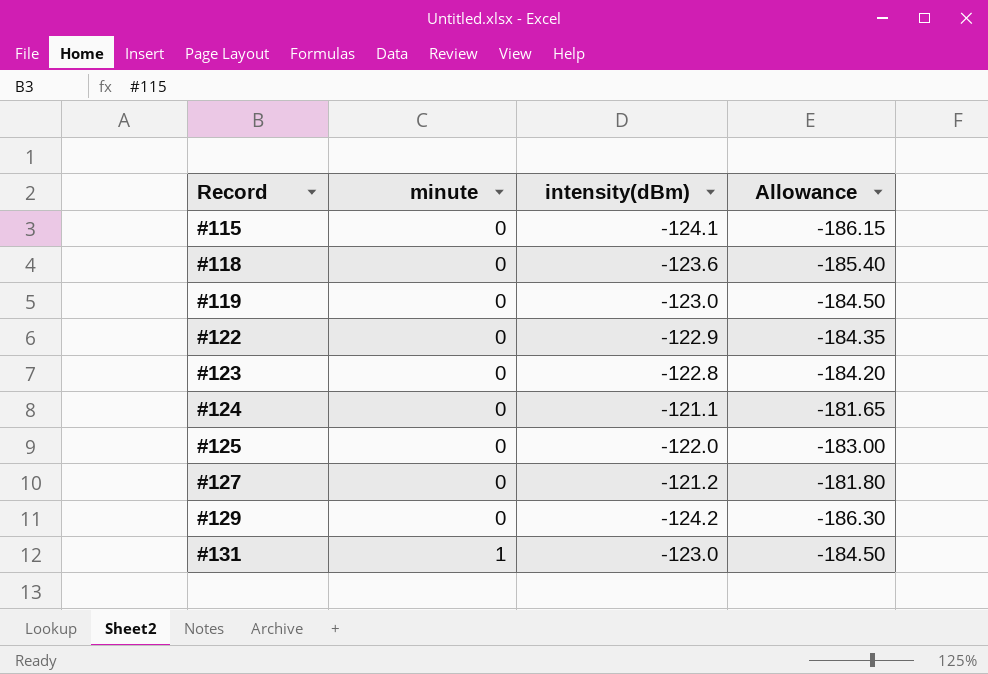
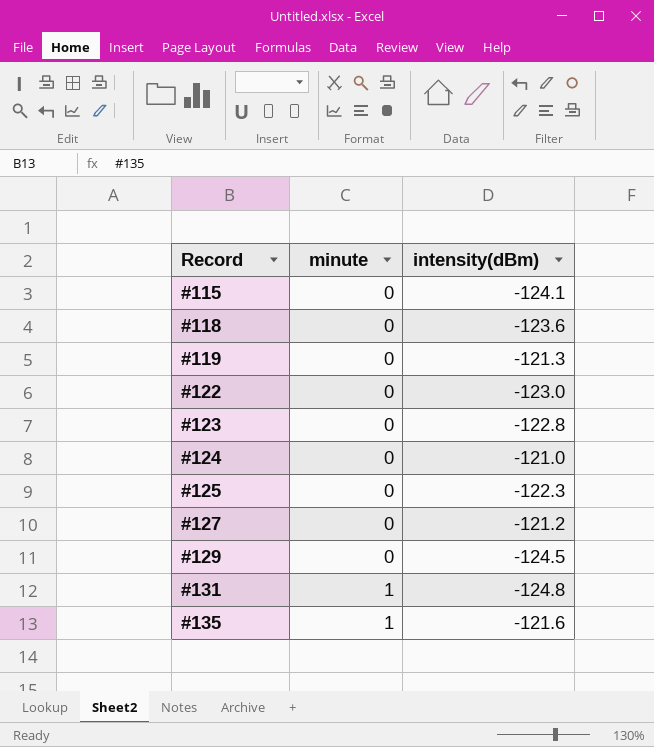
column Allowance | formula: [intensity(dBm)] * 1.5 -> none
#119 | intensity(dBm): -123.0 -> -121.3
#122 | intensity(dBm): -122.9 -> -123.0
#124 | intensity(dBm): -121.1 -> -121.0
#125 | intensity(dBm): -122.0 -> -122.3
#129 | intensity(dBm): -124.2 -> -124.5
#131 | intensity(dBm): -123.0 -> -124.8
row #135: none -> 1 | -121.6

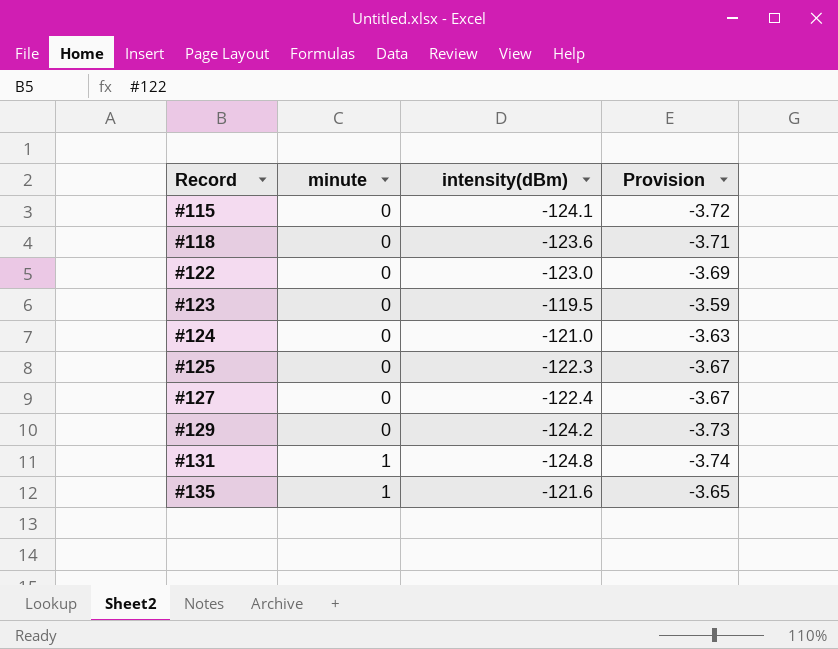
column Provision | formula: none -> [intensity(dBm)] * 0.03
row #119: 0 | -121.3 -> none
#123 | intensity(dBm): -122.8 -> -119.5
#127 | intensity(dBm): -121.2 -> -122.4
#129 | intensity(dBm): -124.5 -> -124.2

